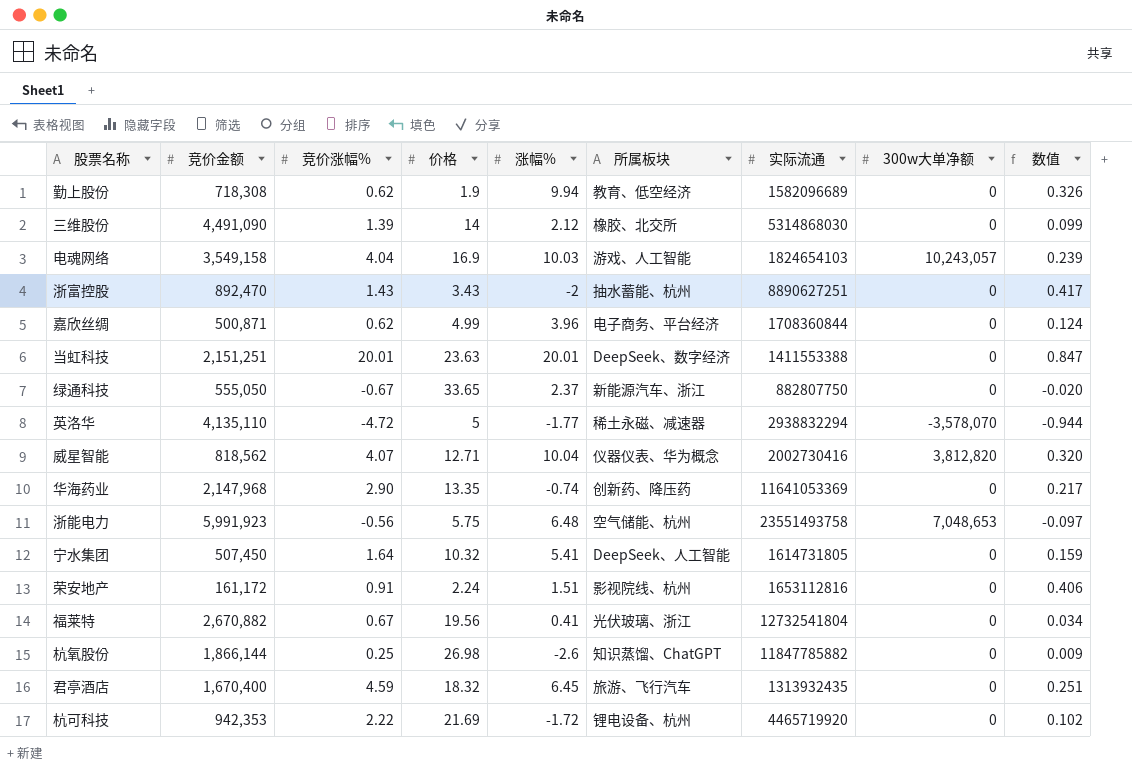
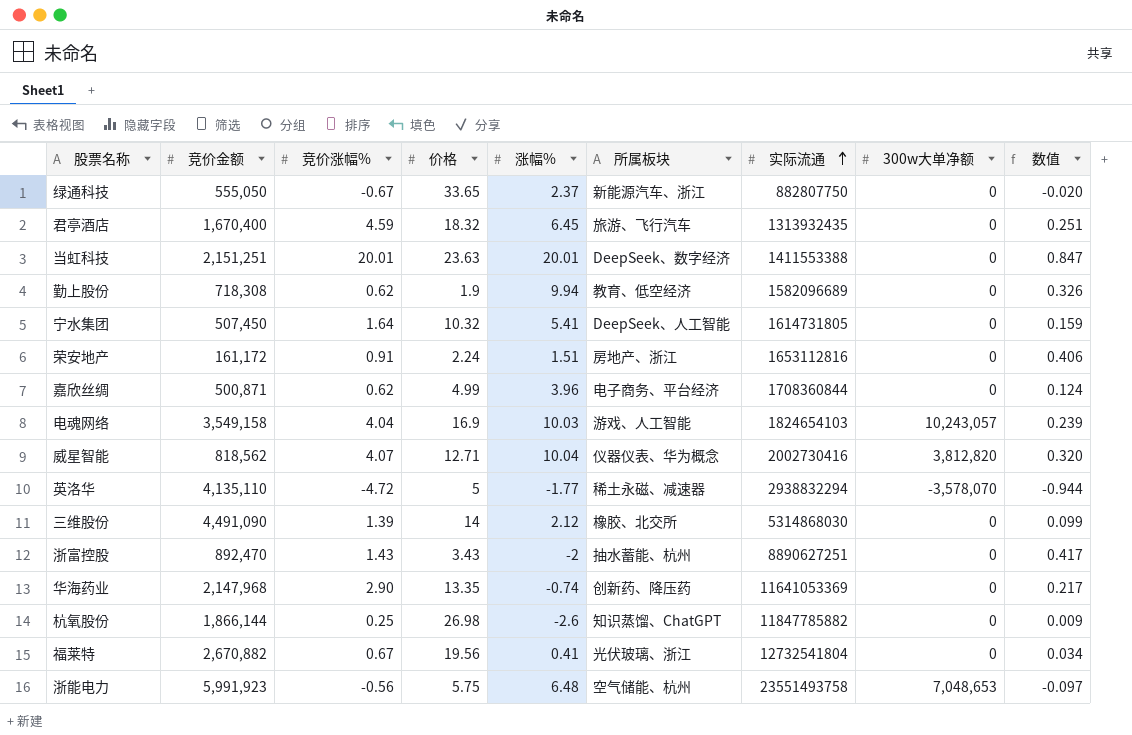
row order: none -> 实际流通 ascending
row 杭可科技: 942,353 | 2.22 | 21.69 | -1.72 | 锂电设备、杭州 | 4465719920 | 0 | 0.102 -> none
荣安地产 | 所属板块: 影视院线、杭州 -> 房地产、浙江

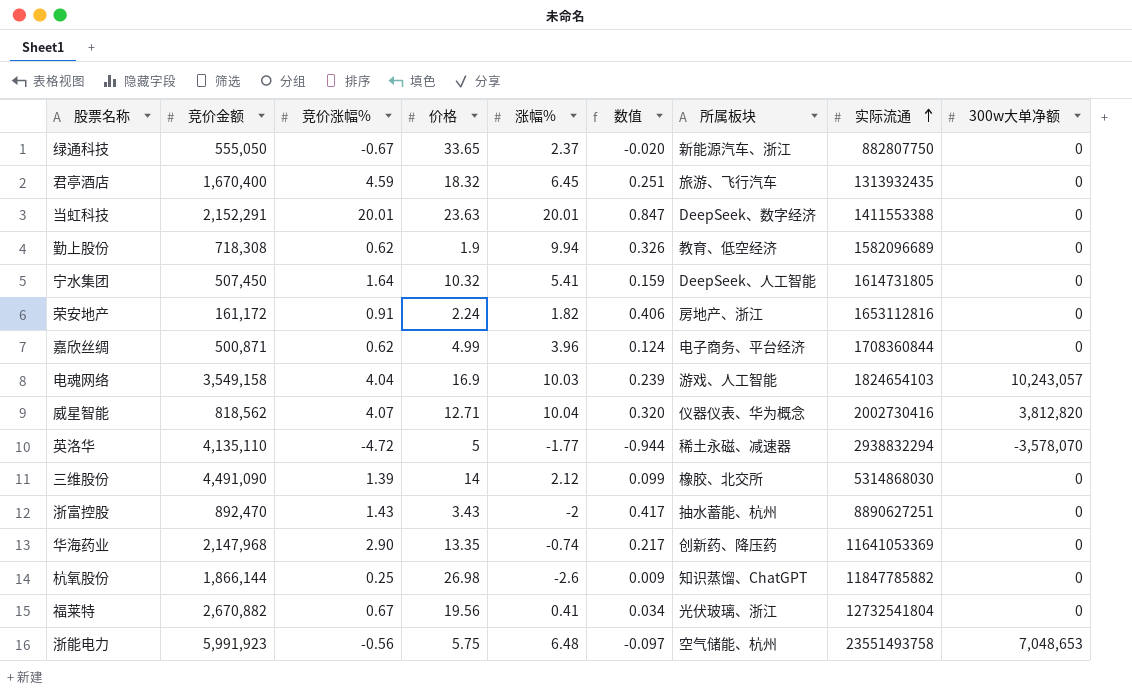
column 数值 | position: 9 -> 6
当虹科技 | 竞价金额: 2,151,251 -> 2,152,291
荣安地产 | 涨幅%: 1.51 -> 1.82

